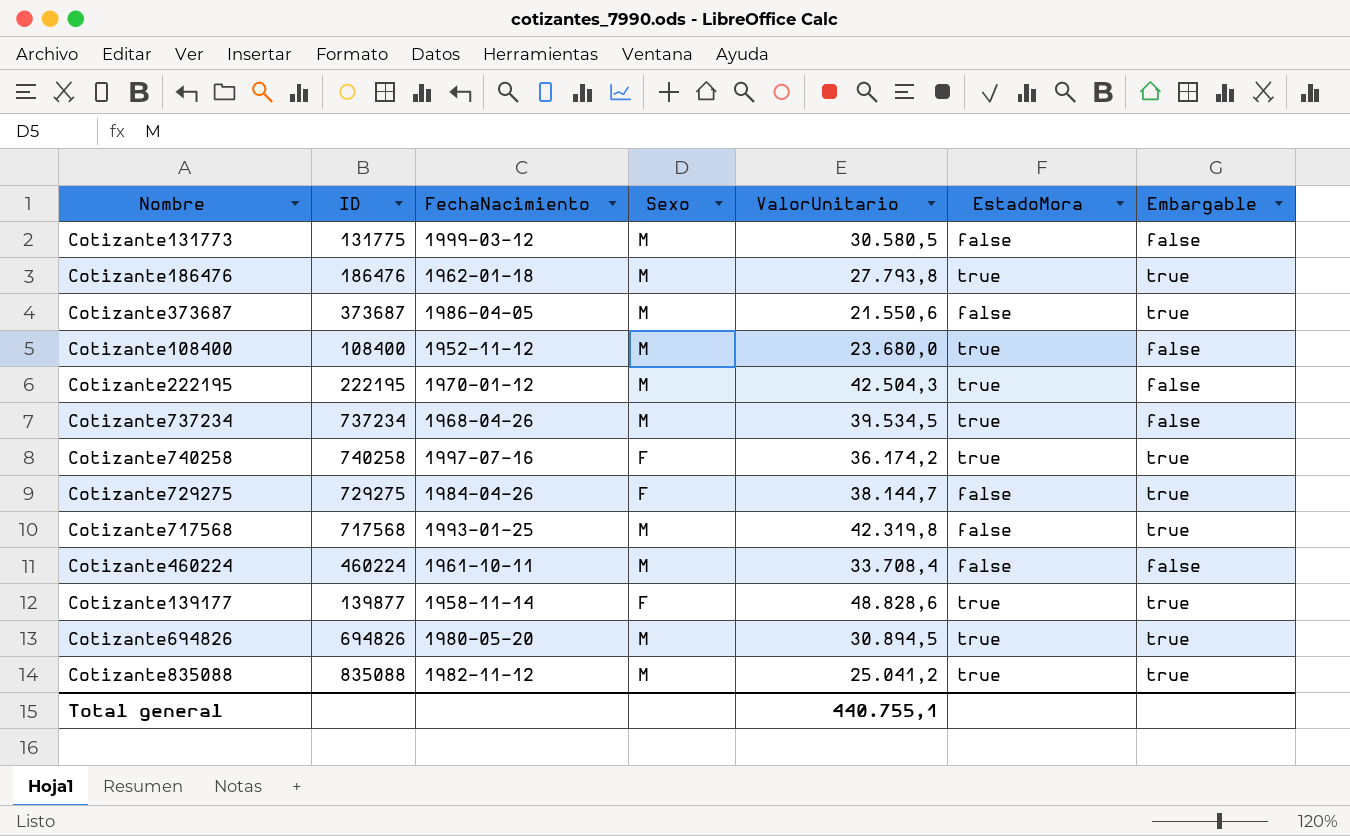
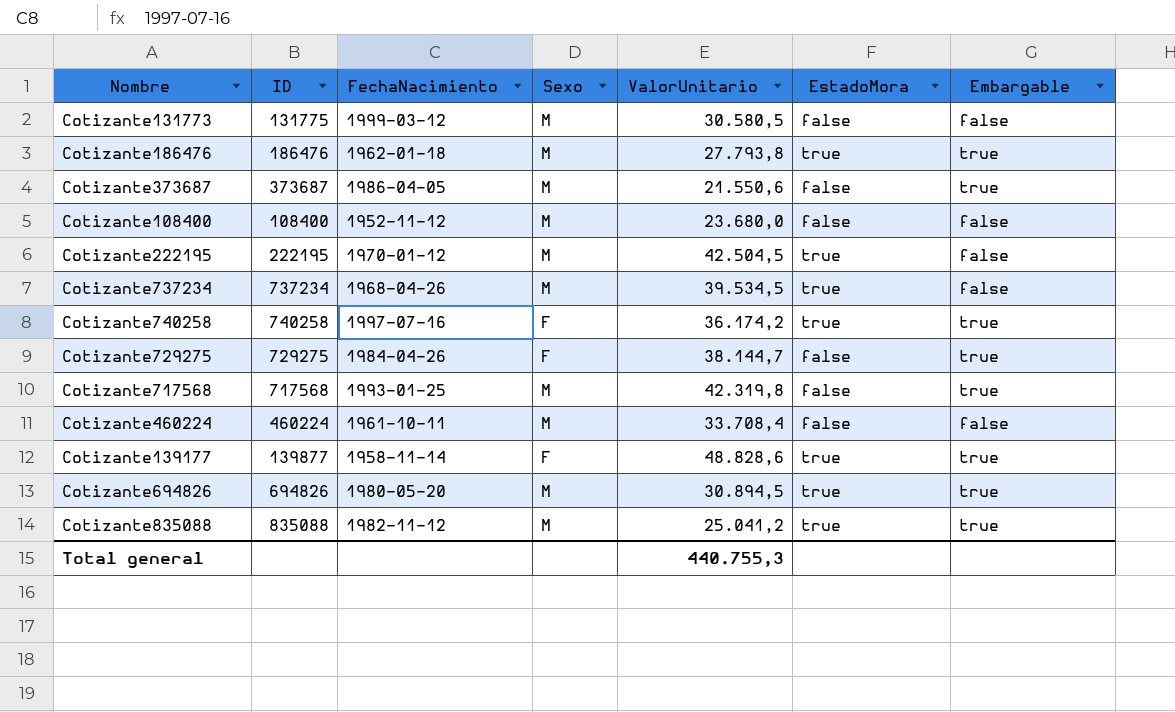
Cotizante108400 | EstadoMora: true -> false
Cotizante222195 | ValorUnitario: 42.504,3 -> 42.504,5
Total general | ValorUnitario: 440.755,1 -> 440.755,3

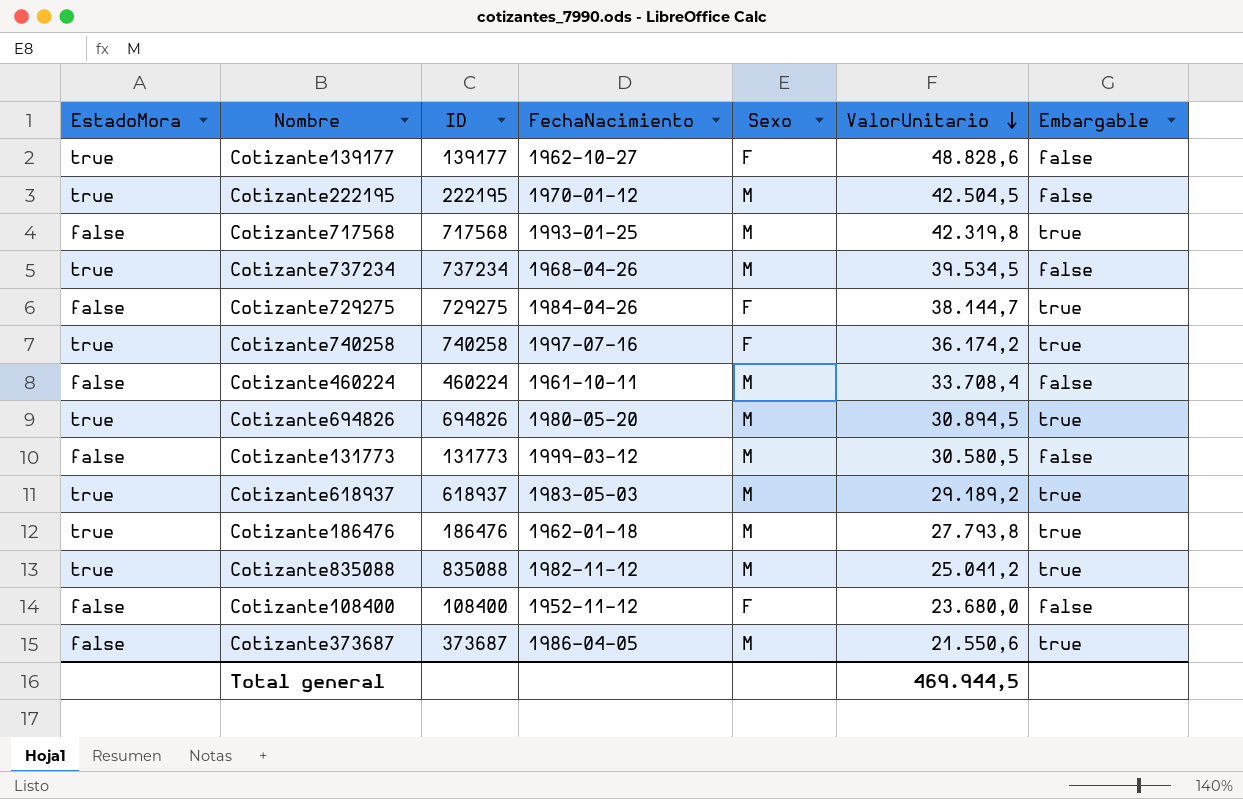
row order: none -> ValorUnitario descending
column EstadoMora | position: 6 -> 1
Cotizante139177 | ID: 139877 -> 139177
Cotizante139177 | FechaNacimiento: 1958-11-14 -> 1962-10-27
Cotizante139177 | Embargable: true -> false
Cotizante131773 | ID: 131775 -> 131773
row Cotizante618937: none -> true | 618937 | 1983-05-03 | M | 29.189,2 | true
Cotizante108400 | Sexo: M -> F
Total general | ValorUnitario: 440.755,3 -> 469.944,5

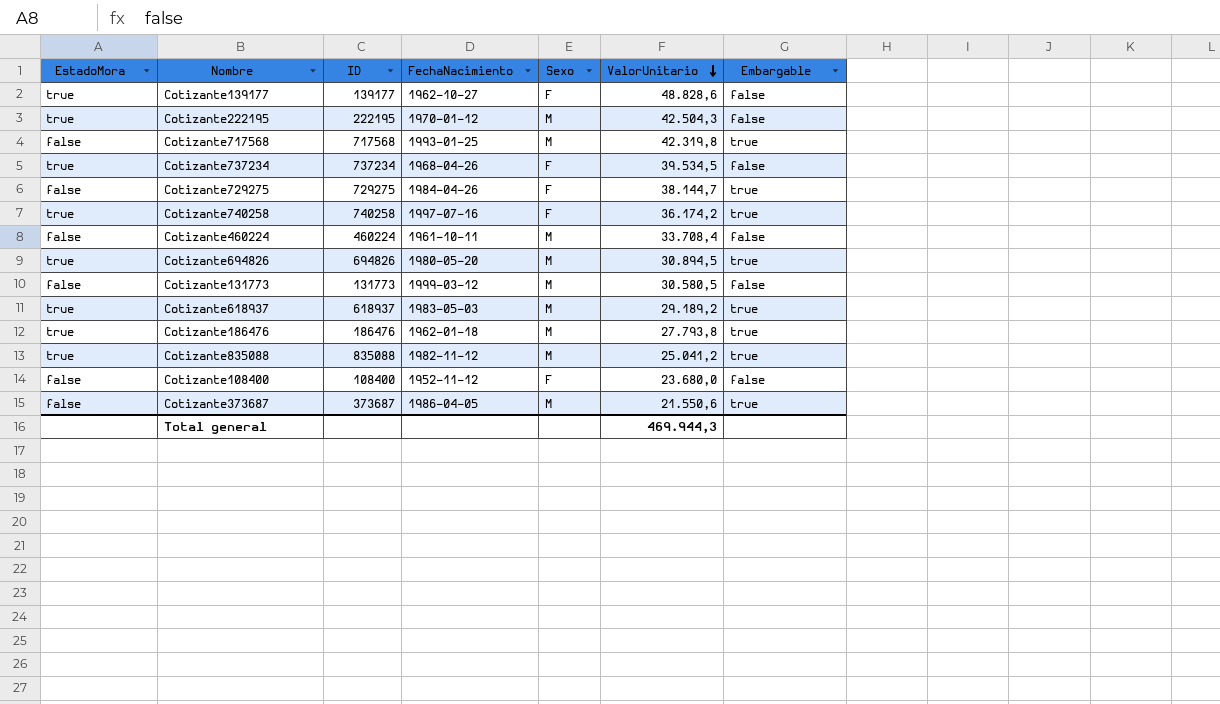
Cotizante222195 | ValorUnitario: 42.504,5 -> 42.504,3
Cotizante737234 | Sexo: M -> F
Total general | ValorUnitario: 469.944,5 -> 469.944,3

